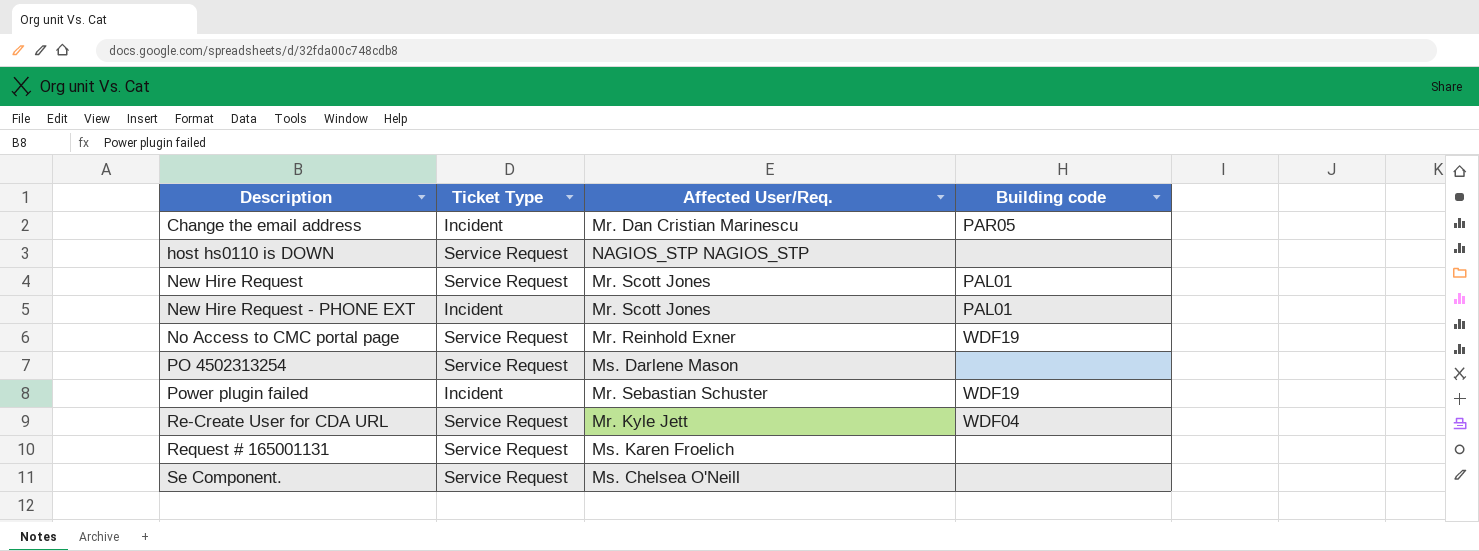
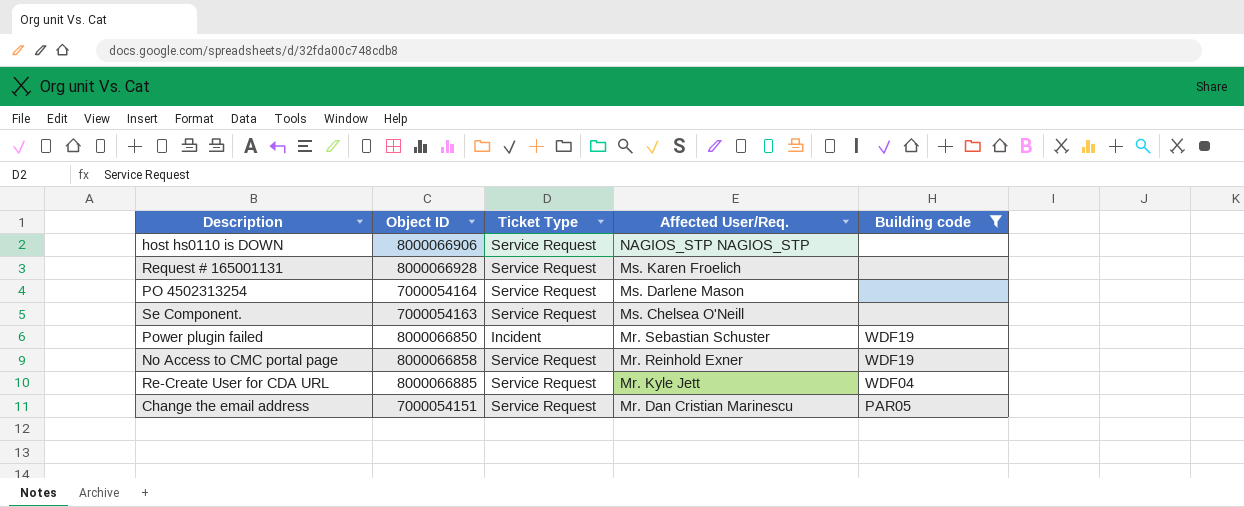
filter: none -> Building code != PAL01
row order: Description ascending -> Affected User/Req. descending
column Object ID | position: none -> 2
Change the email address | Ticket Type: Incident -> Service Request

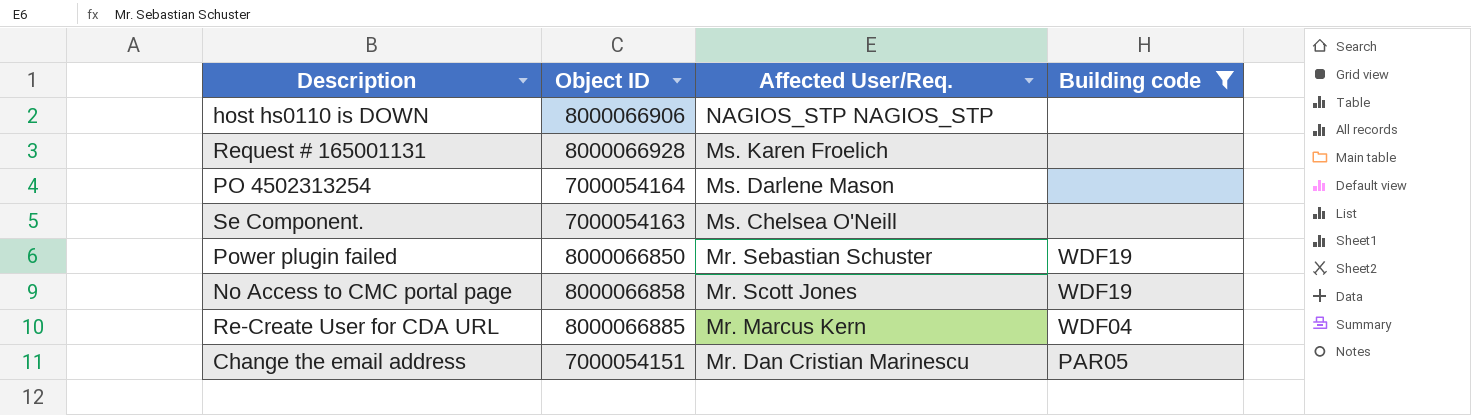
column Ticket Type | position: 3 -> none
No Access to CMC portal page | Affected User/Req.: Mr. Reinhold Exner -> Mr. Scott Jones
Re-Create User for CDA URL | Affected User/Req.: Mr. Kyle Jett -> Mr. Marcus Kern

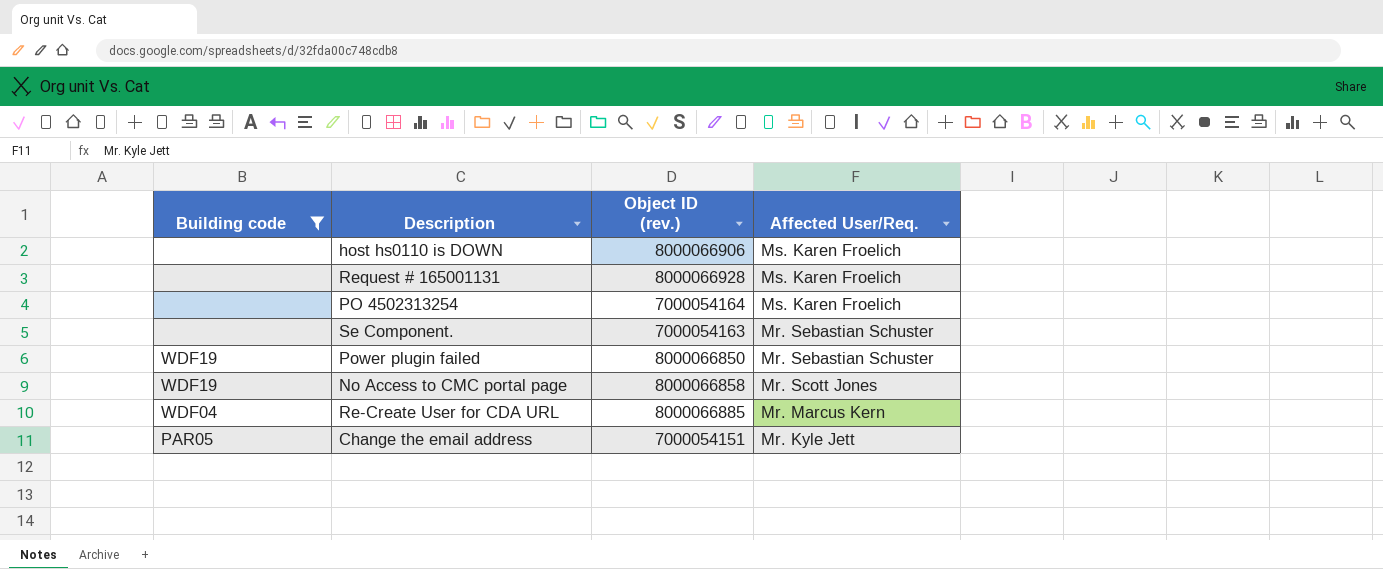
column Building code | position: 4 -> 1
column name: Object ID -> Object ID (rev.)
host hs0110 is DOWN | Affected User/Req.: NAGIOS_STP NAGIOS_STP -> Ms. Karen Froelich
PO 4502313254 | Affected User/Req.: Ms. Darlene Mason -> Ms. Karen Froelich
Se Component. | Affected User/Req.: Ms. Chelsea O'Neill -> Mr. Sebastian Schuster
Change the email address | Affected User/Req.: Mr. Dan Cristian Marinescu -> Mr. Kyle Jett

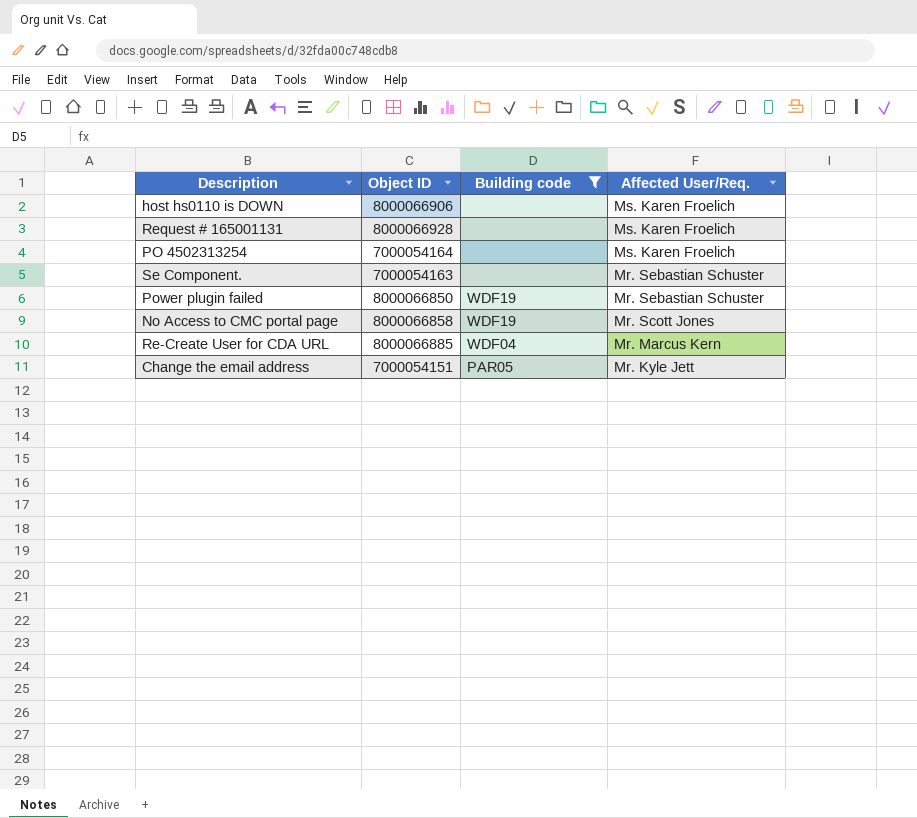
column name: Object ID (rev.) -> Object ID
column Building code | position: 1 -> 3

